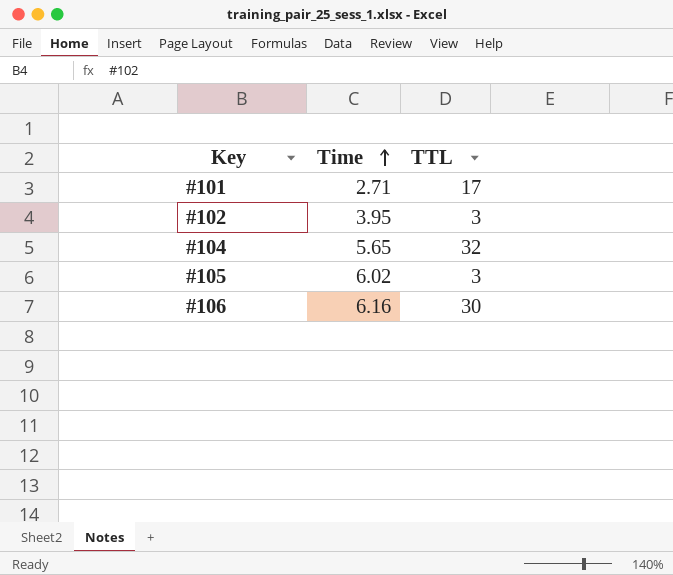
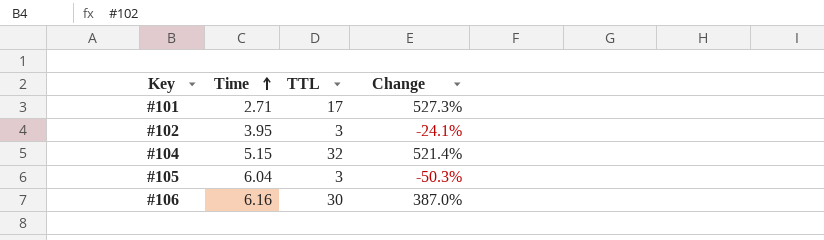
column Change | formula: none -> ([TTL] - [Time]) / [Time]
#104 | Time: 5.65 -> 5.15
#105 | Time: 6.02 -> 6.04

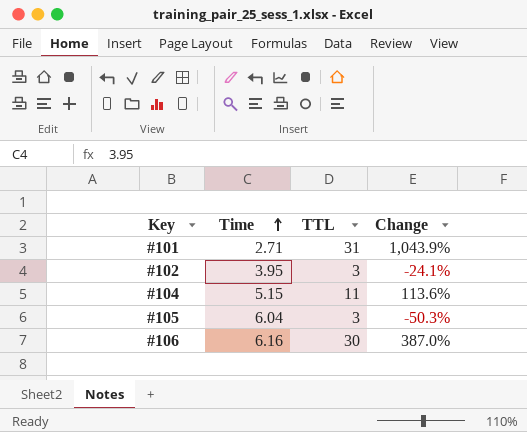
#101 | TTL: 17 -> 31
#101 | Change: 527.3% -> 1,043.9%
#104 | TTL: 32 -> 11
#104 | Change: 521.4% -> 113.6%

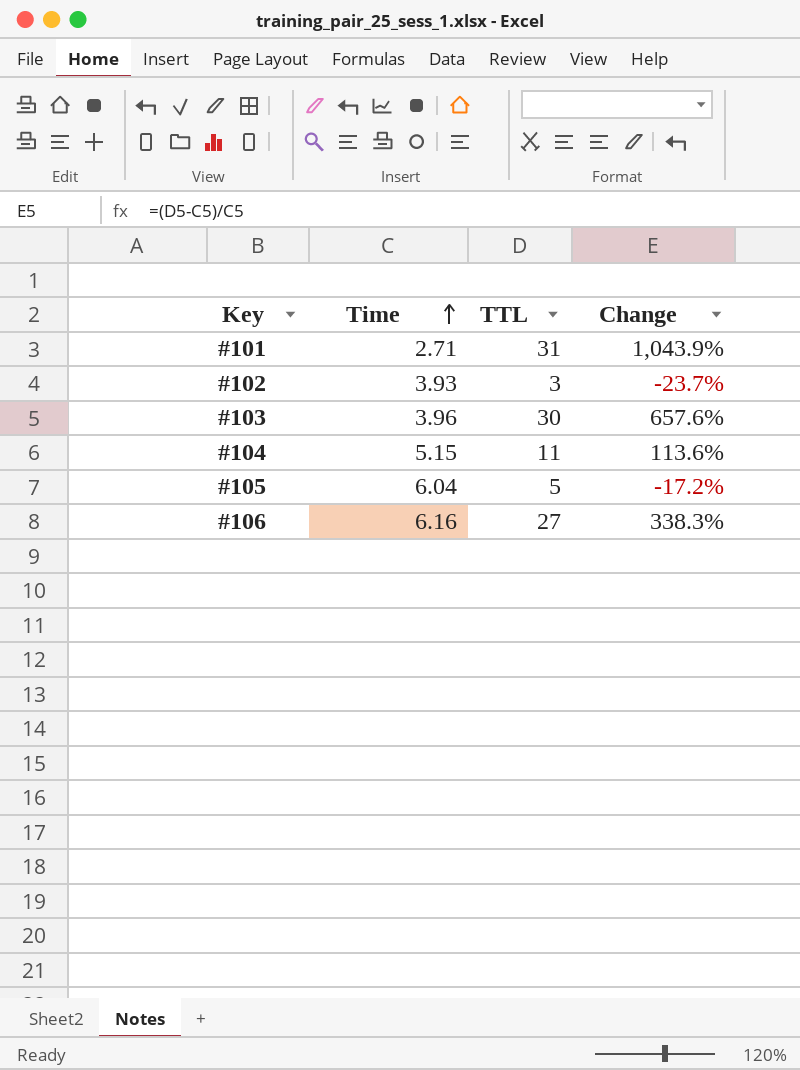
#102 | Time: 3.95 -> 3.93
#102 | Change: -24.1% -> -23.7%
row #103: none -> 3.96 | 30 | 657.6%
#105 | TTL: 3 -> 5
#105 | Change: -50.3% -> -17.2%
#106 | TTL: 30 -> 27
#106 | Change: 387.0% -> 338.3%

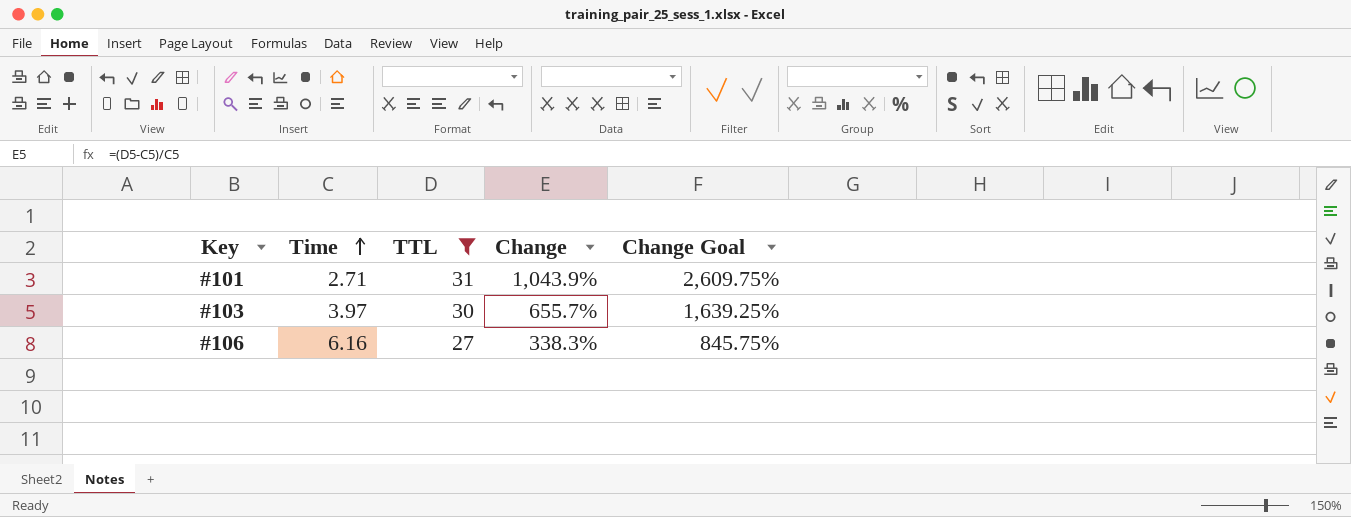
filter: none -> TTL >= 27
column Change Goal | formula: none -> [Change] * 2.5
#103 | Time: 3.96 -> 3.97
#103 | Change: 657.6% -> 655.7%

